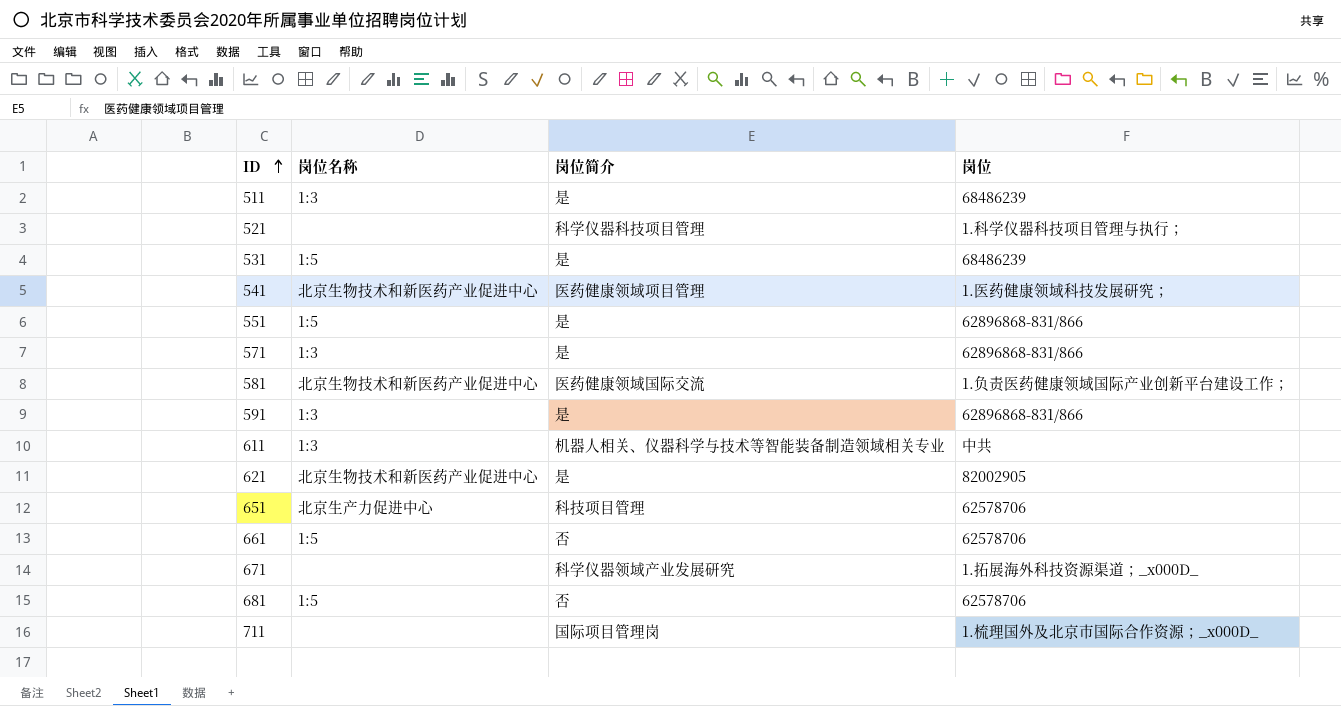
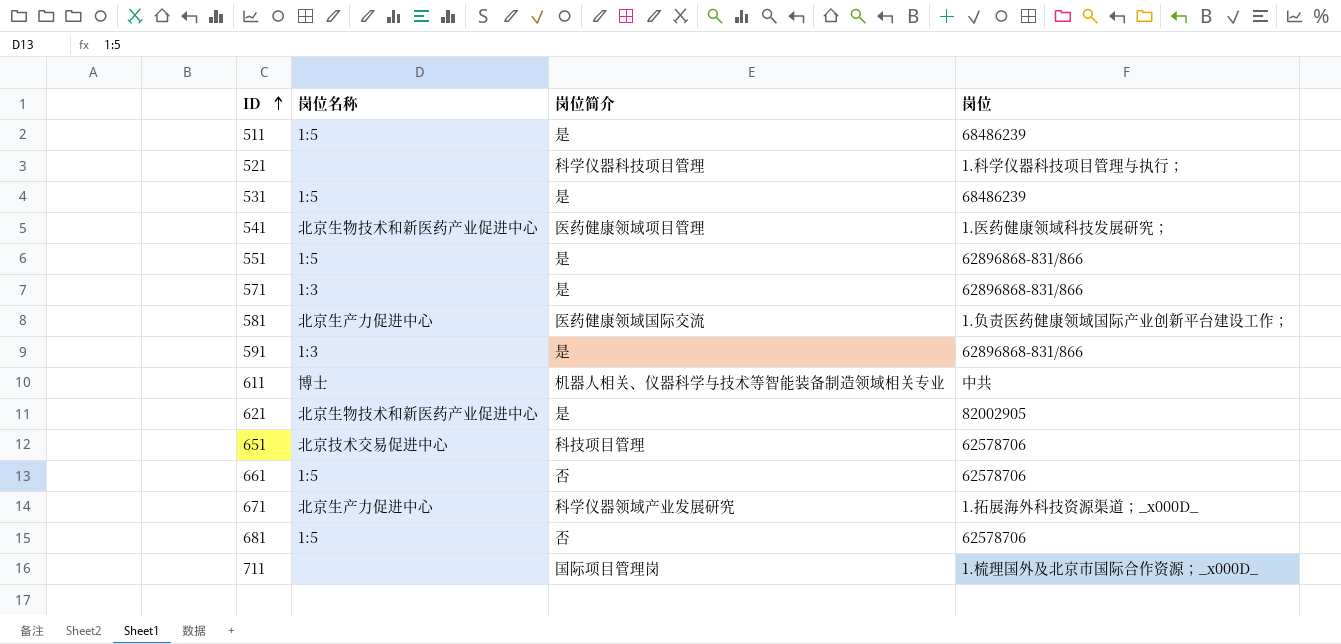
511 | 岗位名称: 1:3 -> 1:5
581 | 岗位名称: 北京生物技术和新医药产业促进中心 -> 北京生产力促进中心
611 | 岗位名称: 1:3 -> 博士
651 | 岗位名称: 北京生产力促进中心 -> 北京技术交易促进中心
671 | 岗位名称: none -> 北京生产力促进中心

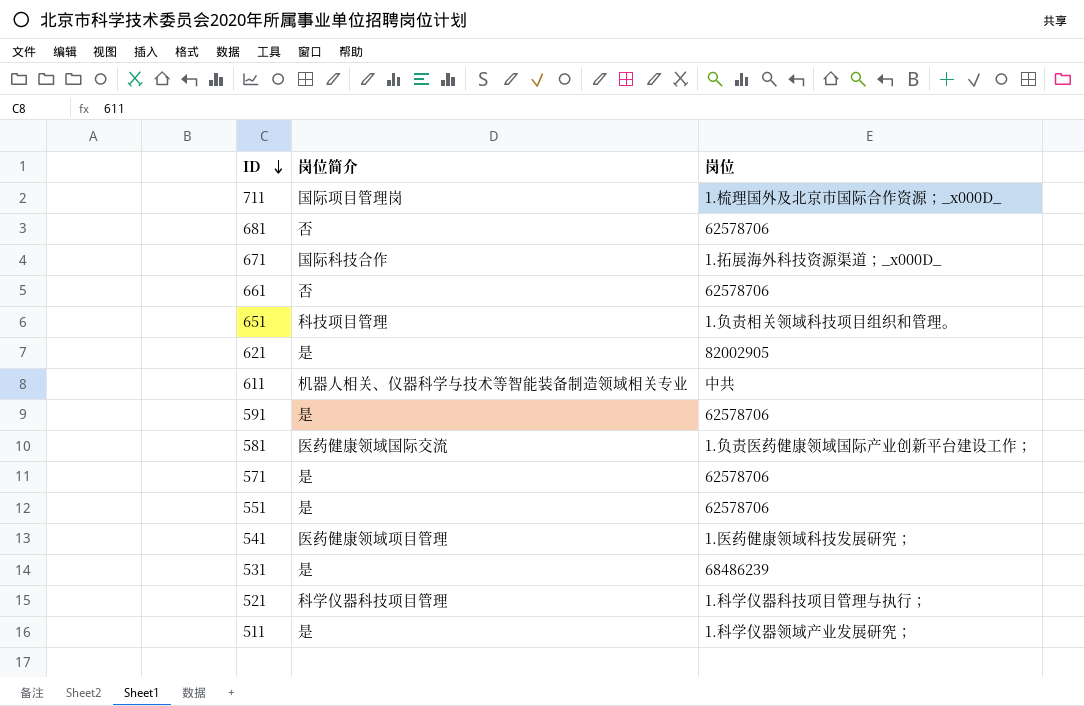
row order: ID ascending -> ID descending
column 岗位名称 | position: 2 -> none
671 | 岗位简介: 科学仪器领域产业发展研究 -> 国际科技合作
651 | 岗位: 62578706 -> 1.负责相关领域科技项目组织和管理。
591 | 岗位: 62896868-831/866 -> 62578706
571 | 岗位: 62896868-831/866 -> 62578706
551 | 岗位: 62896868-831/866 -> 62578706
511 | 岗位: 68486239 -> 1.科学仪器领域产业发展研究；

